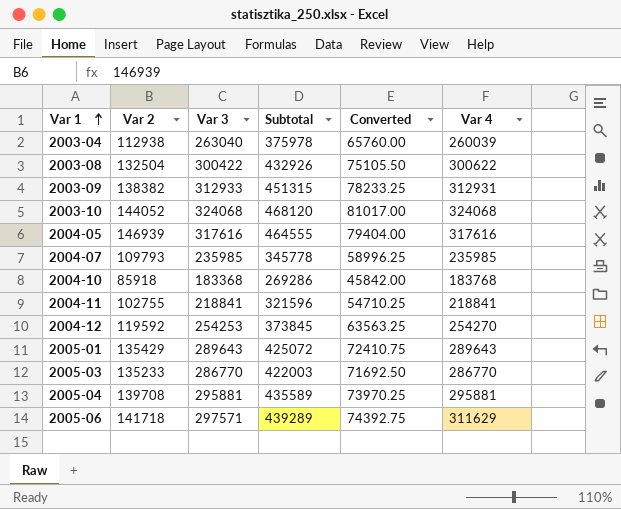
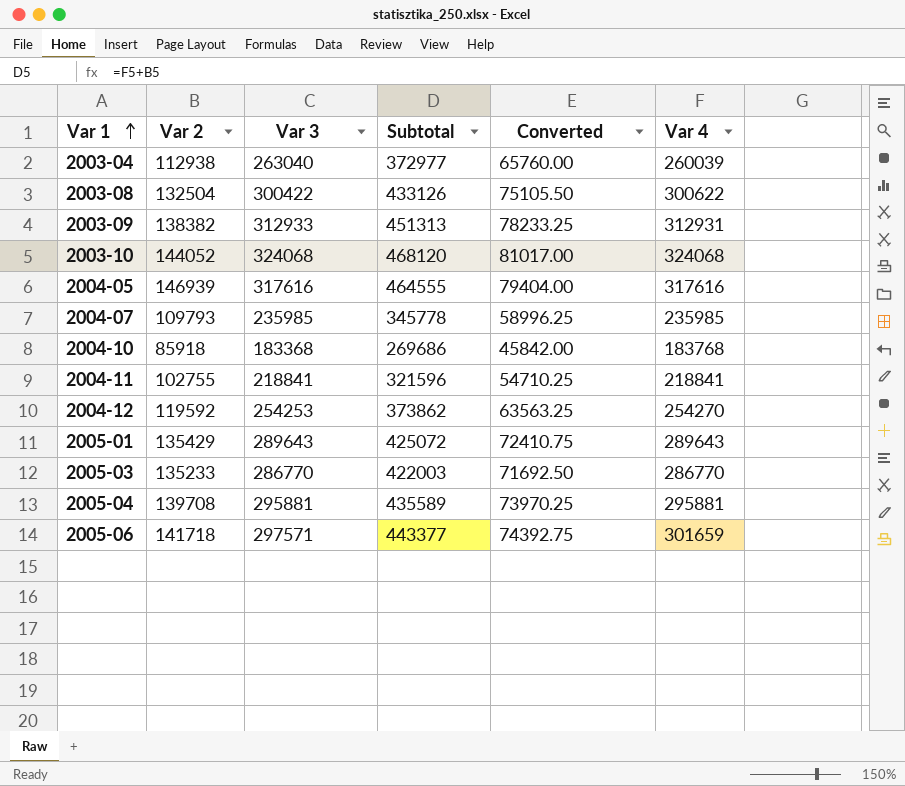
column Subtotal | formula: [Var 2] + [Var 3] -> [Var 2] + [Var 4]
2005-06 | Var 4: 311629 -> 301659

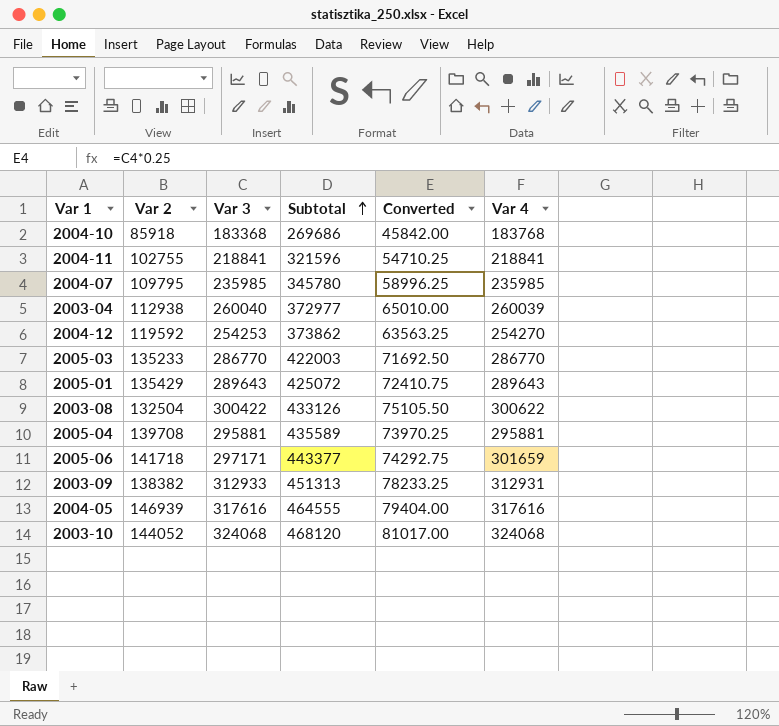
row order: Var 1 ascending -> Subtotal ascending
2004-07 | Var 2: 109793 -> 109795
2004-07 | Subtotal: 345778 -> 345780
2003-04 | Var 3: 263040 -> 260040
2003-04 | Converted: 65760.00 -> 65010.00
2005-06 | Var 3: 297571 -> 297171
2005-06 | Converted: 74392.75 -> 74292.75

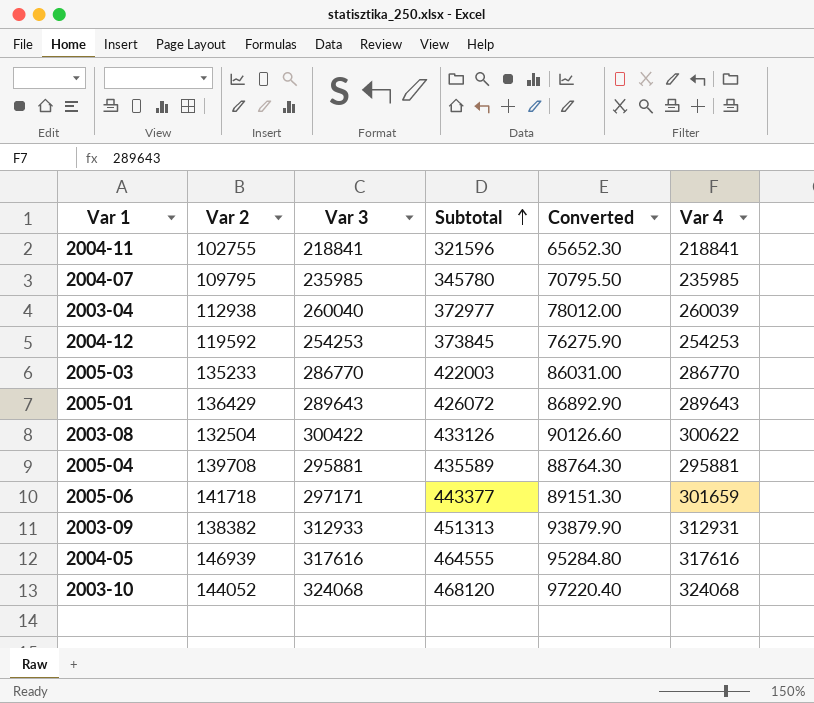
column Converted | formula: [Var 3] * 0.25 -> [Var 3] * 0.3
row 2004-10: 85918 | 183368 | 269686 | 45842.00 | 183768 -> none
2004-12 | Subtotal: 373862 -> 373845
2004-12 | Var 4: 254270 -> 254253
2005-01 | Var 2: 135429 -> 136429
2005-01 | Subtotal: 425072 -> 426072

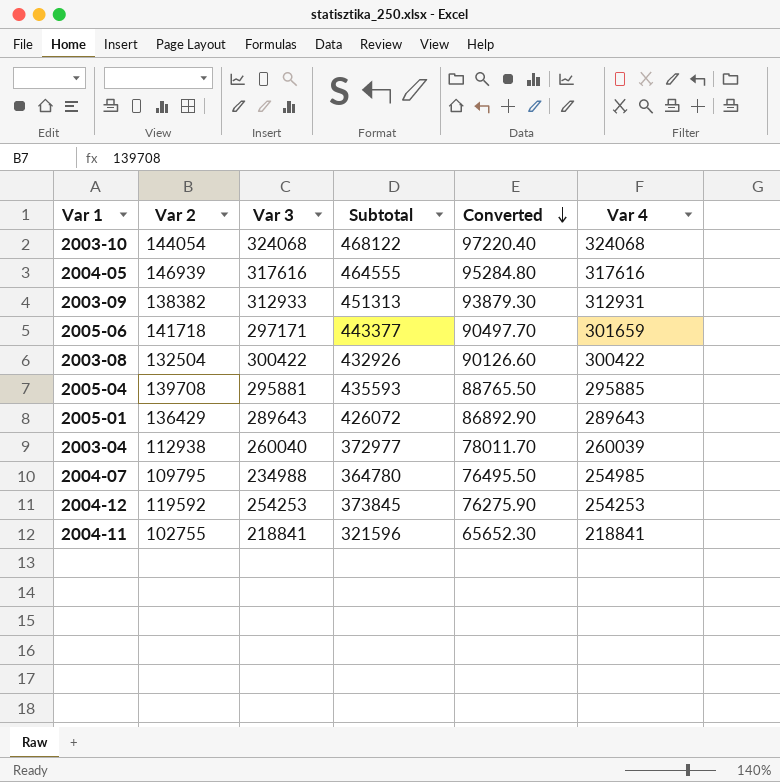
row order: Subtotal ascending -> Converted descending
column Converted | formula: [Var 3] * 0.3 -> [Var 4] * 0.3
row 2005-03: 135233 | 286770 | 422003 | 86031.00 | 286770 -> none
2003-10 | Var 2: 144052 -> 144054
2003-10 | Subtotal: 468120 -> 468122
2003-08 | Subtotal: 433126 -> 432926
2003-08 | Var 4: 300622 -> 300422
2005-04 | Subtotal: 435589 -> 435593
2005-04 | Var 4: 295881 -> 295885
2004-07 | Var 3: 235985 -> 234988
2004-07 | Subtotal: 345780 -> 364780
2004-07 | Var 4: 235985 -> 254985

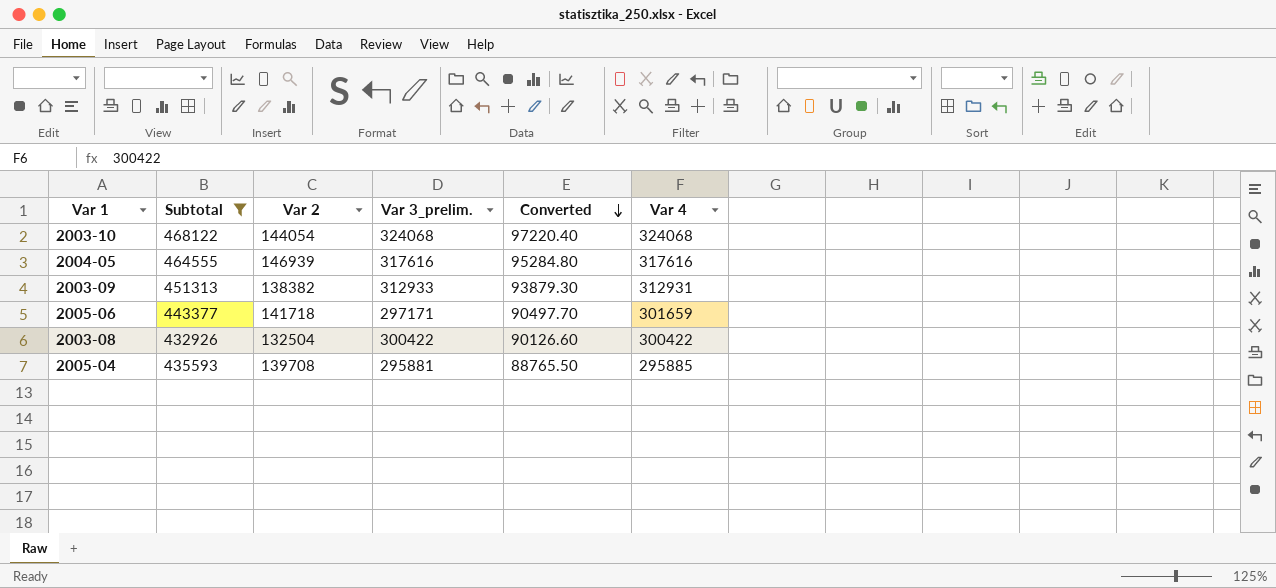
filter: none -> Subtotal >= 432926
column Subtotal | position: 4 -> 2
column name: Var 3 -> Var 3_prelim.

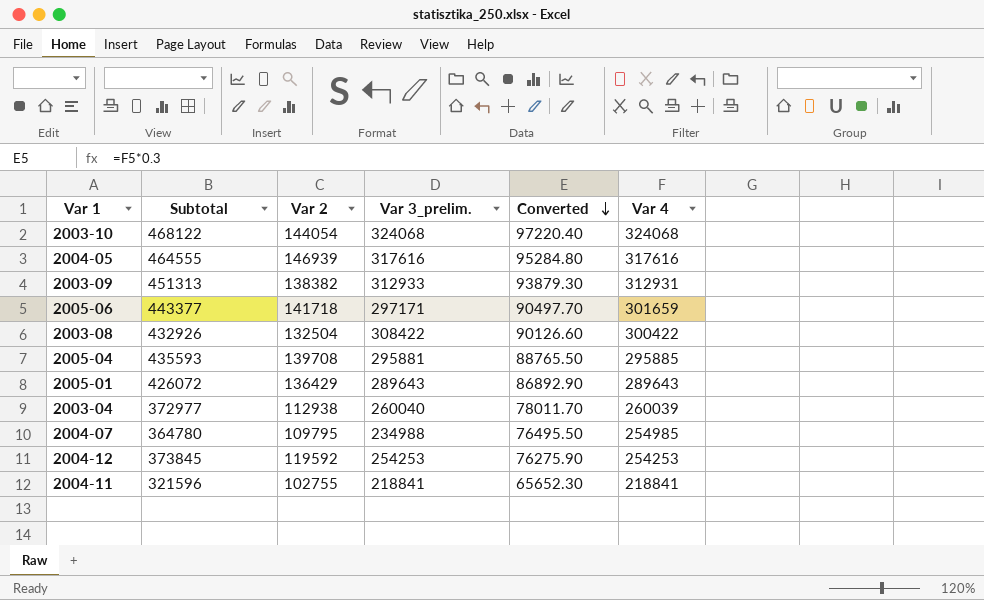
filter: Subtotal >= 432926 -> none
2003-08 | Var 3_prelim.: 300422 -> 308422

